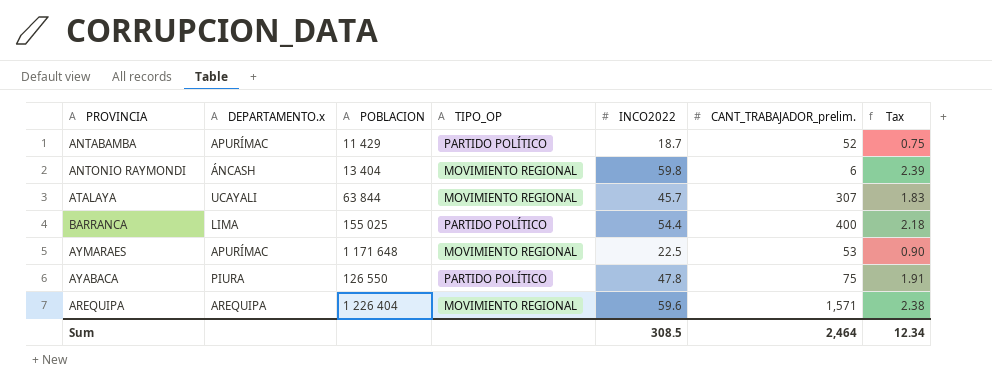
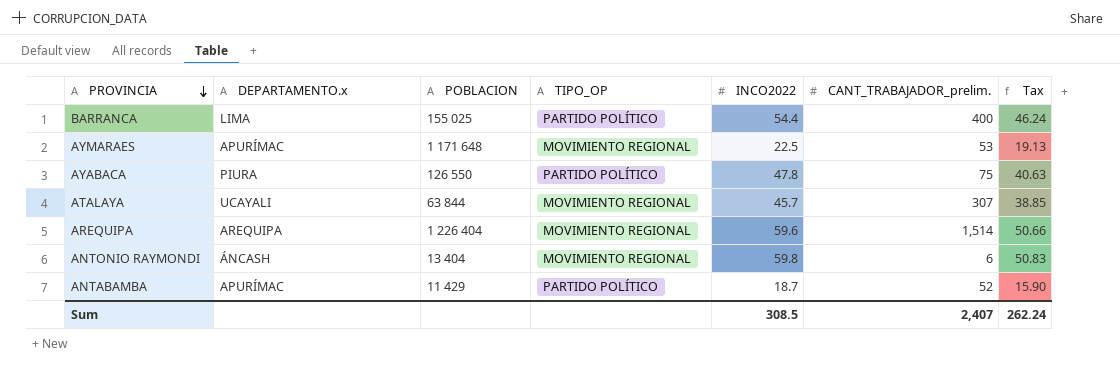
row order: none -> PROVINCIA descending
column Tax | formula: [INCO2022] * 0.04 -> [INCO2022] * 0.85
AREQUIPA | CANT_TRABAJADOR_prelim.: 1,571 -> 1,514
Sum | CANT_TRABAJADOR_prelim.: 2,464 -> 2,407
Sum | Tax: 12.34 -> 262.24

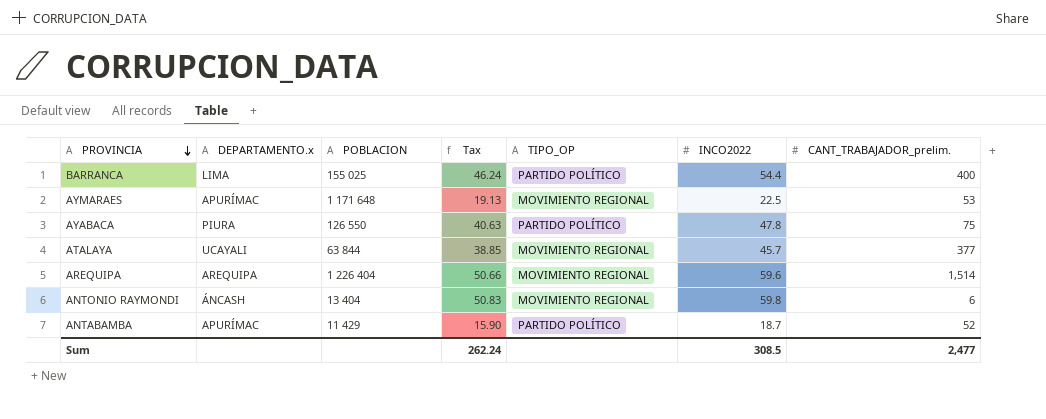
column Tax | position: 7 -> 4
ATALAYA | CANT_TRABAJADOR_prelim.: 307 -> 377
Sum | CANT_TRABAJADOR_prelim.: 2,407 -> 2,477

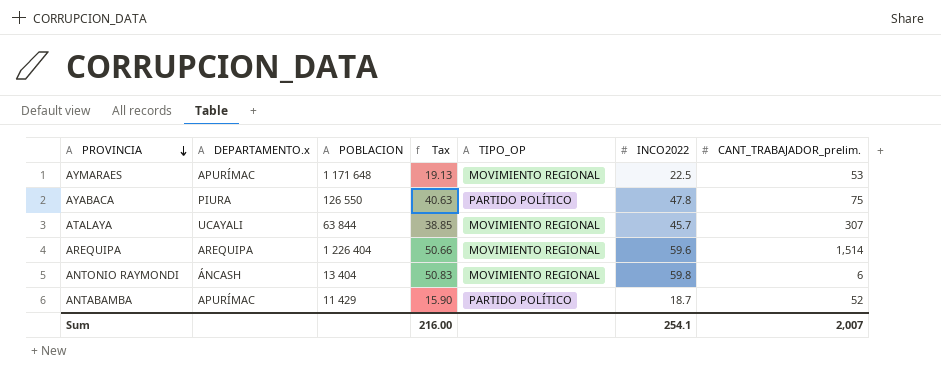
row BARRANCA: LIMA | 155 025 | 46.24 | PARTIDO POLÍTICO | 54.4 | 400 -> none
ATALAYA | CANT_TRABAJADOR_prelim.: 377 -> 307
Sum | Tax: 262.24 -> 216.00
Sum | INCO2022: 308.5 -> 254.1
Sum | CANT_TRABAJADOR_prelim.: 2,477 -> 2,007

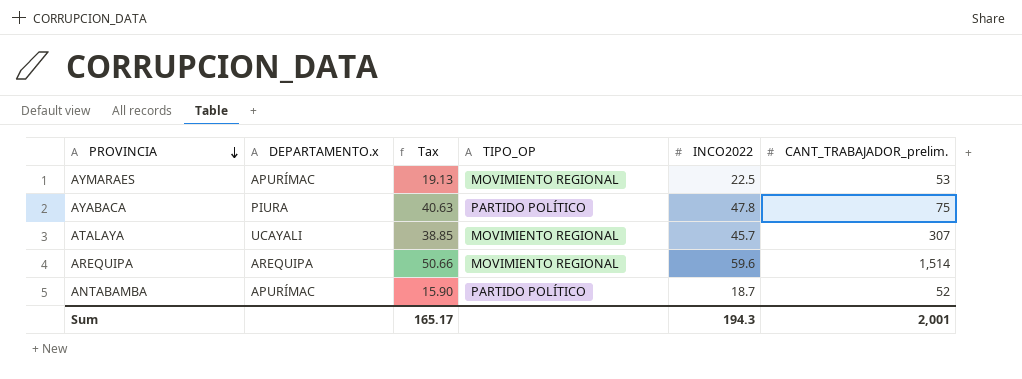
column POBLACION | position: 3 -> none
row ANTONIO RAYMONDI: ÁNCASH | 13 404 | 50.83 | MOVIMIENTO REGIONAL | 59.8 | 6 -> none
Sum | Tax: 216.00 -> 165.17
Sum | INCO2022: 254.1 -> 194.3
Sum | CANT_TRABAJADOR_prelim.: 2,007 -> 2,001

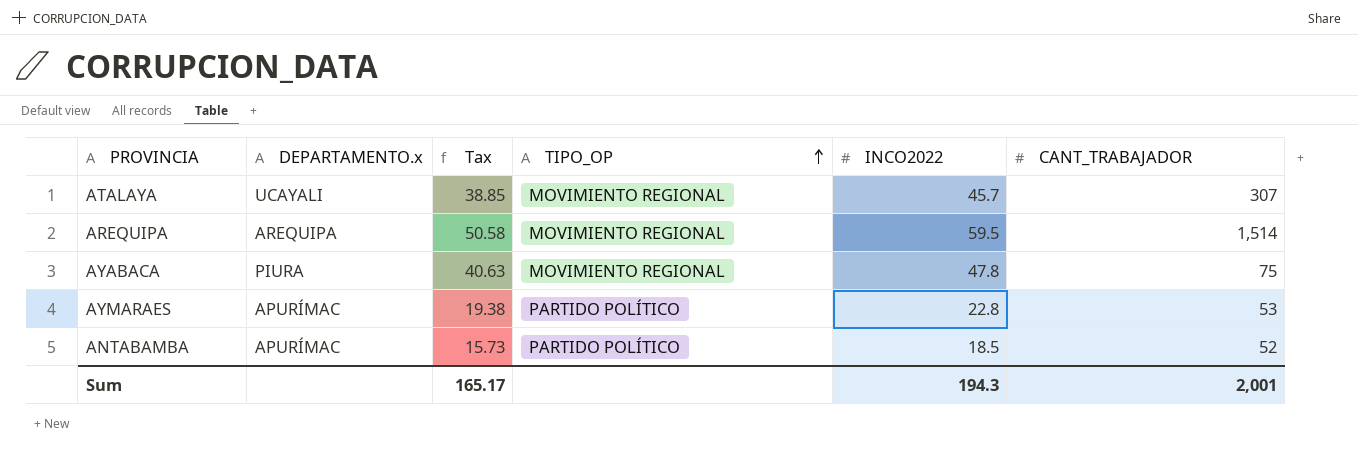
row order: PROVINCIA descending -> TIPO_OP ascending
column name: CANT_TRABAJADOR_prelim. -> CANT_TRABAJADOR
AREQUIPA | Tax: 50.66 -> 50.58
AREQUIPA | INCO2022: 59.6 -> 59.5
AYABACA | TIPO_OP: PARTIDO POLÍTICO -> MOVIMIENTO REGIONAL
AYMARAES | Tax: 19.13 -> 19.38
AYMARAES | TIPO_OP: MOVIMIENTO REGIONAL -> PARTIDO POLÍTICO
AYMARAES | INCO2022: 22.5 -> 22.8
ANTABAMBA | Tax: 15.90 -> 15.73
ANTABAMBA | INCO2022: 18.7 -> 18.5

